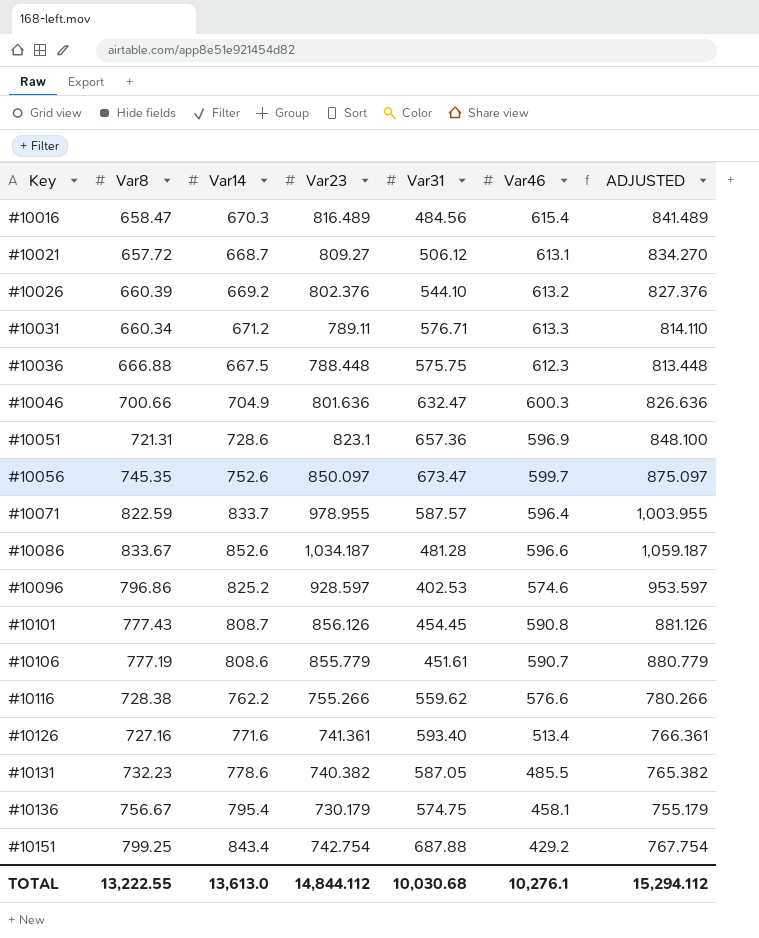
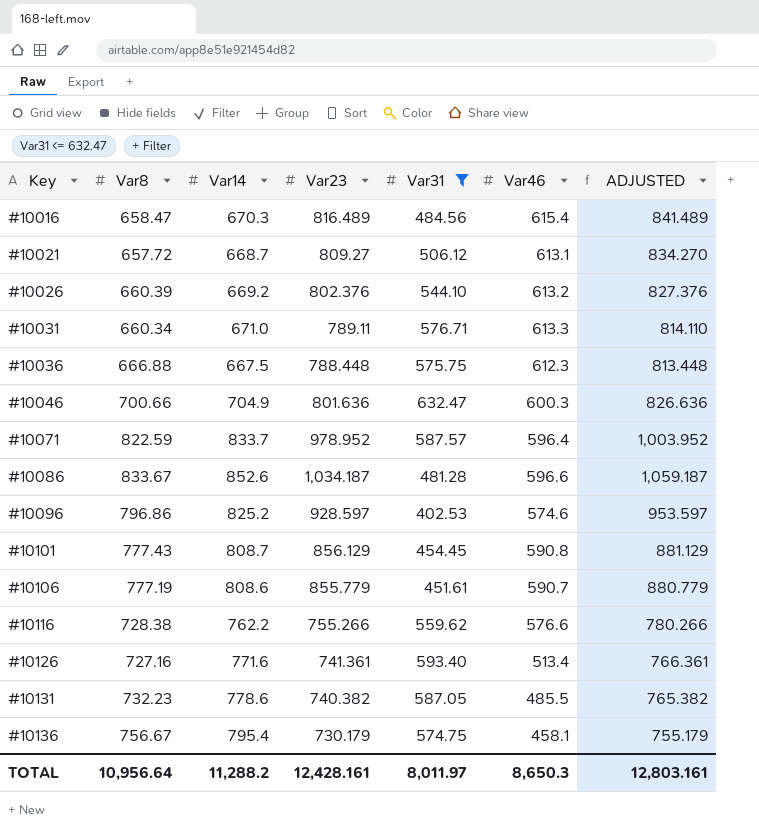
filter: none -> Var31 <= 632.47
#10031 | Var14: 671.2 -> 671.0
#10071 | Var23: 978.955 -> 978.952
#10071 | ADJUSTED: 1,003.955 -> 1,003.952
#10101 | Var23: 856.126 -> 856.129
#10101 | ADJUSTED: 881.126 -> 881.129
TOTAL | Var8: 13,222.55 -> 10,956.64
TOTAL | Var14: 13,613.0 -> 11,288.2
TOTAL | Var23: 14,844.112 -> 12,428.161
TOTAL | Var31: 10,030.68 -> 8,011.97
TOTAL | Var46: 10,276.1 -> 8,650.3
TOTAL | ADJUSTED: 15,294.112 -> 12,803.161

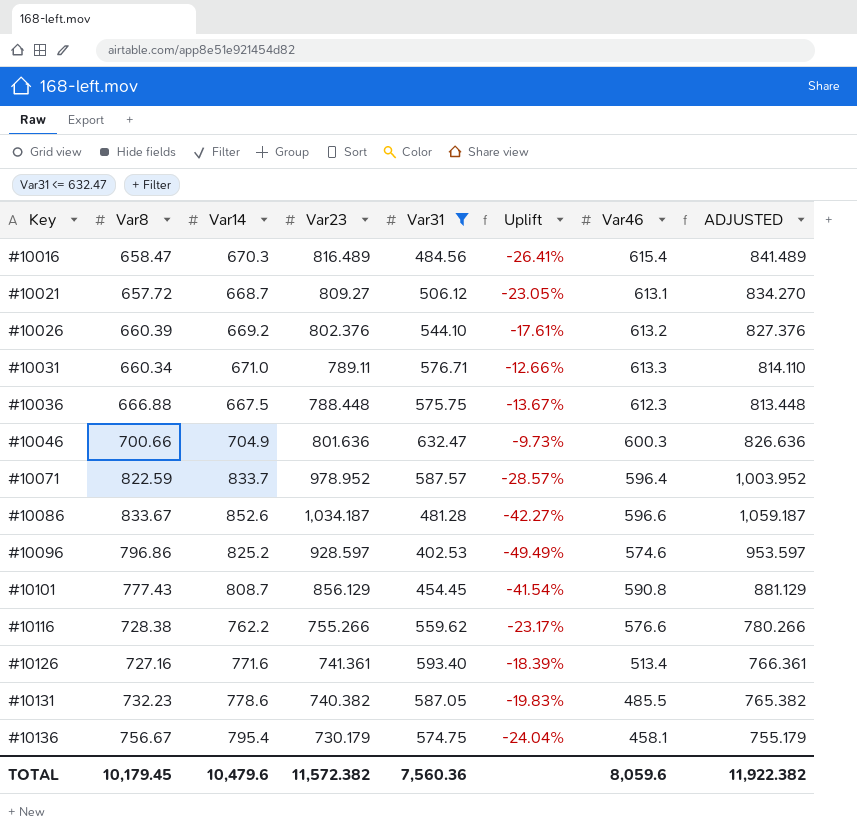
column Uplift | formula: none -> ([Var31] - [Var8]) / [Var8]
row #10106: 777.19 | 808.6 | 855.779 | 451.61 | 590.7 | 880.779 -> none
TOTAL | Var8: 10,956.64 -> 10,179.45
TOTAL | Var14: 11,288.2 -> 10,479.6
TOTAL | Var23: 12,428.161 -> 11,572.382
TOTAL | Var31: 8,011.97 -> 7,560.36
TOTAL | Var46: 8,650.3 -> 8,059.6
TOTAL | ADJUSTED: 12,803.161 -> 11,922.382

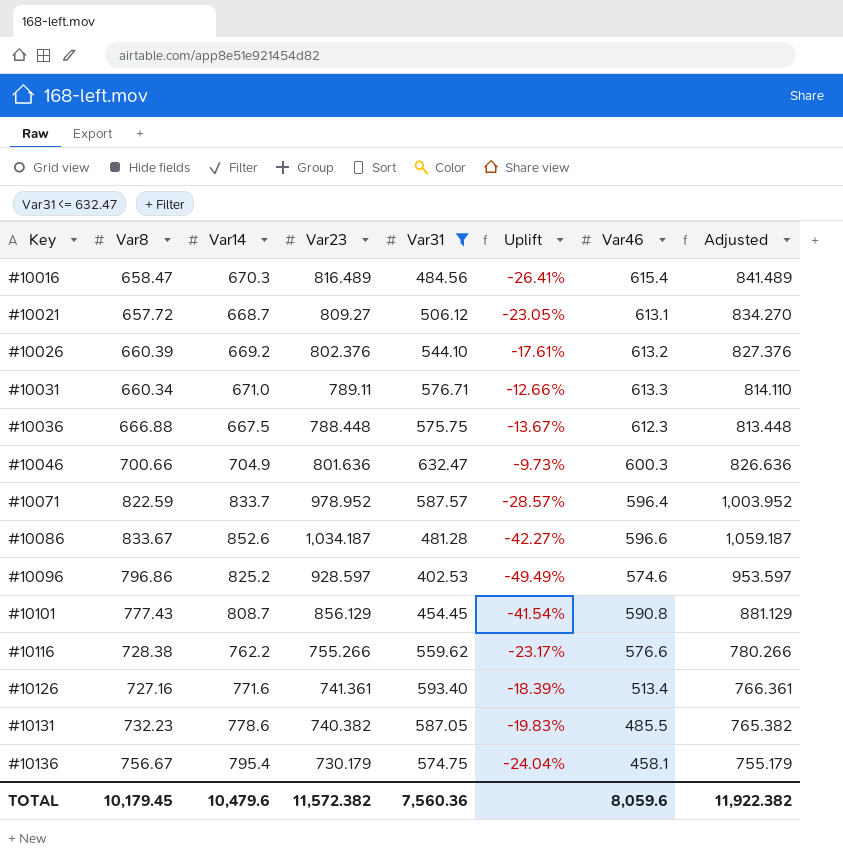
column name: ADJUSTED -> Adjusted

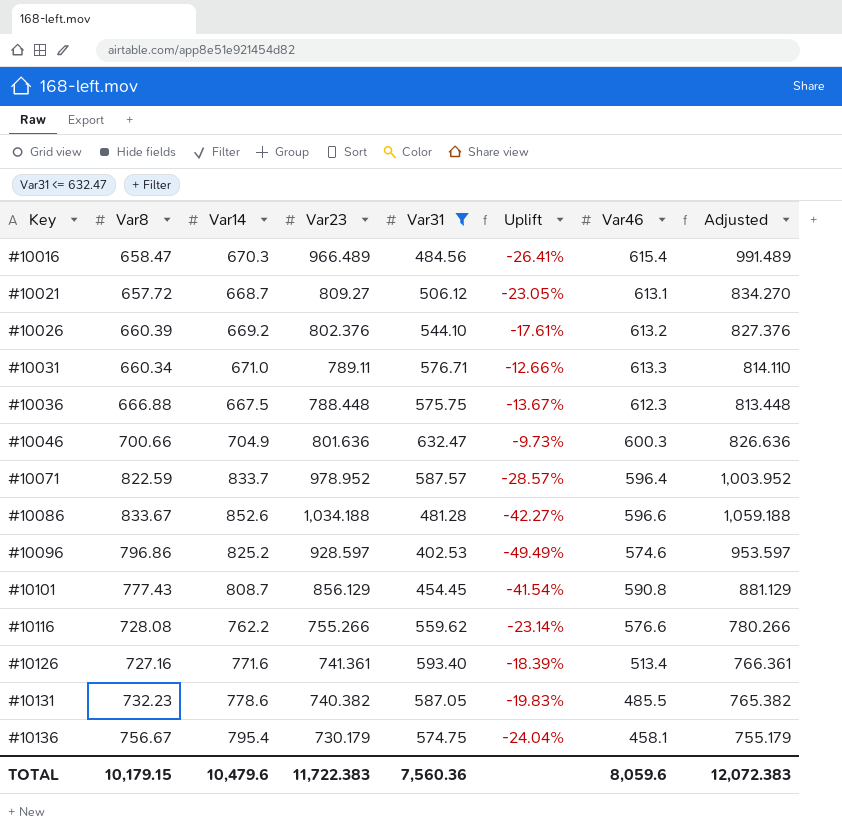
#10016 | Var23: 816.489 -> 966.489
#10016 | Adjusted: 841.489 -> 991.489
#10086 | Var23: 1,034.187 -> 1,034.188
#10086 | Adjusted: 1,059.187 -> 1,059.188
#10116 | Var8: 728.38 -> 728.08
#10116 | Uplift: -23.17% -> -23.14%
TOTAL | Var8: 10,179.45 -> 10,179.15
TOTAL | Var23: 11,572.382 -> 11,722.383
TOTAL | Adjusted: 11,922.382 -> 12,072.383

